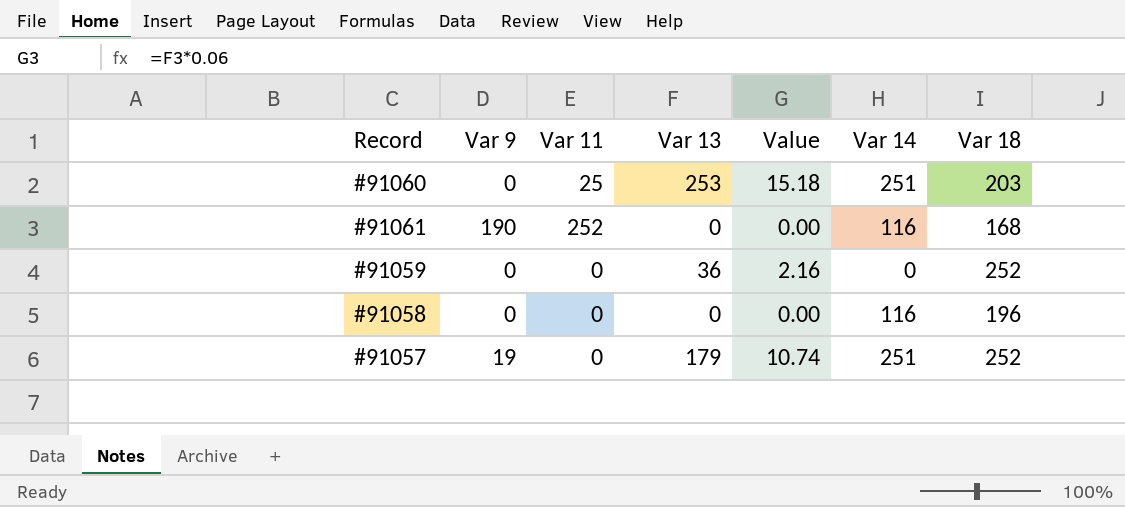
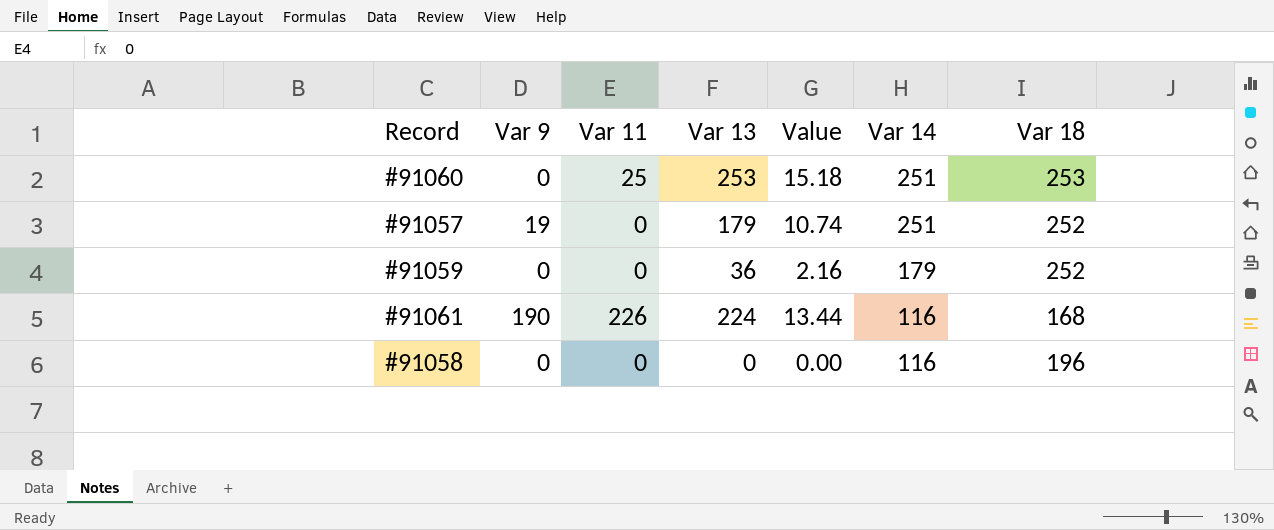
row order: none -> Var 14 descending
#91060 | Var 18: 203 -> 253
#91059 | Var 14: 0 -> 179
#91061 | Var 11: 252 -> 226
#91061 | Var 13: 0 -> 224
#91061 | Value: 0.00 -> 13.44

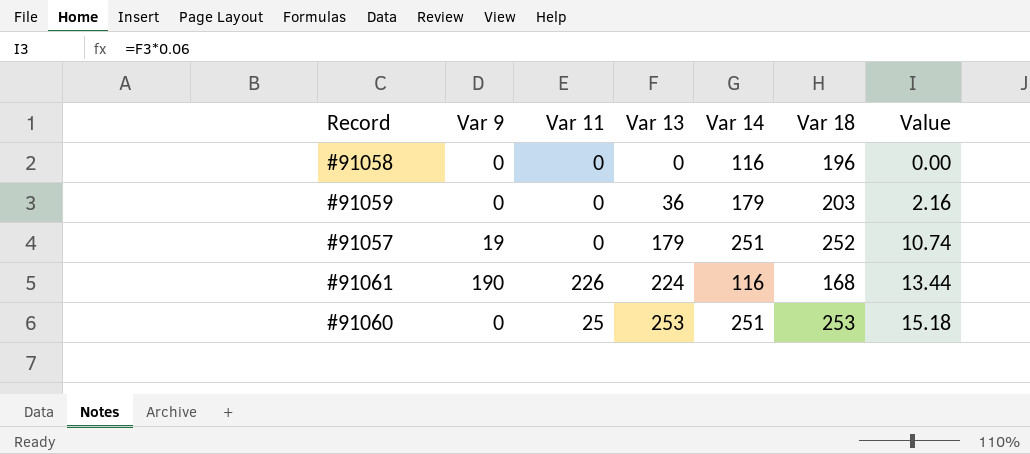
row order: Var 14 descending -> Var 13 ascending
column Value | position: 5 -> 7
#91059 | Var 18: 252 -> 203

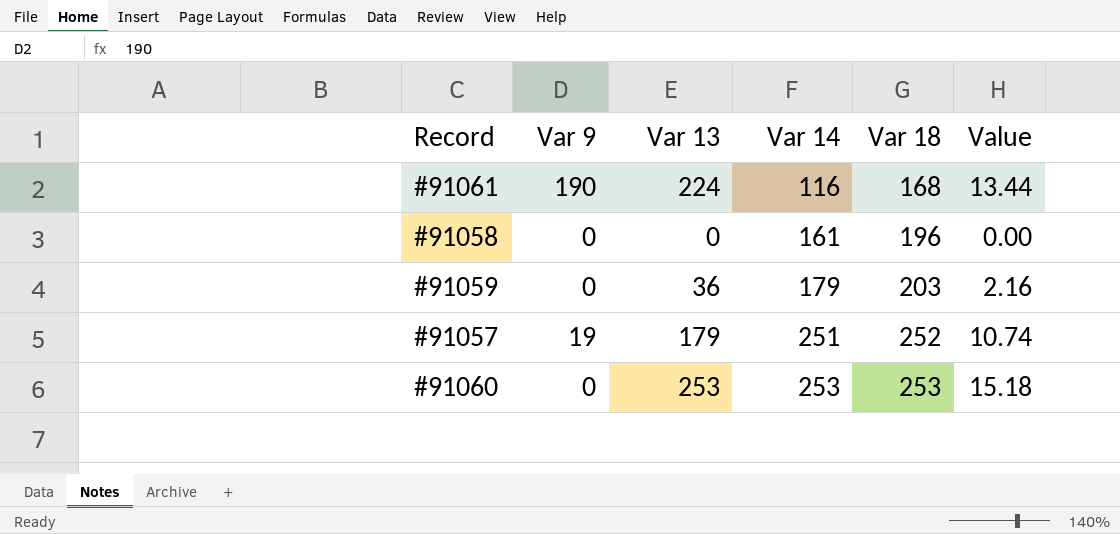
row order: Var 13 ascending -> Var 14 ascending
column Var 11 | position: 3 -> none
#91058 | Var 14: 116 -> 161
#91060 | Var 14: 251 -> 253

